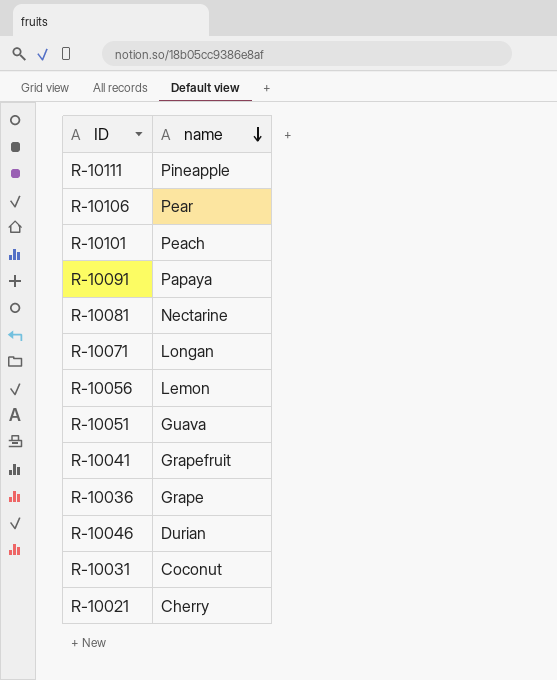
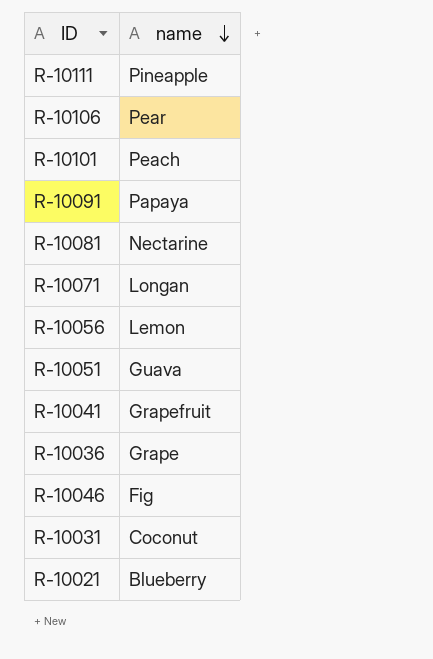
R-10046 | name: Durian -> Fig
R-10021 | name: Cherry -> Blueberry

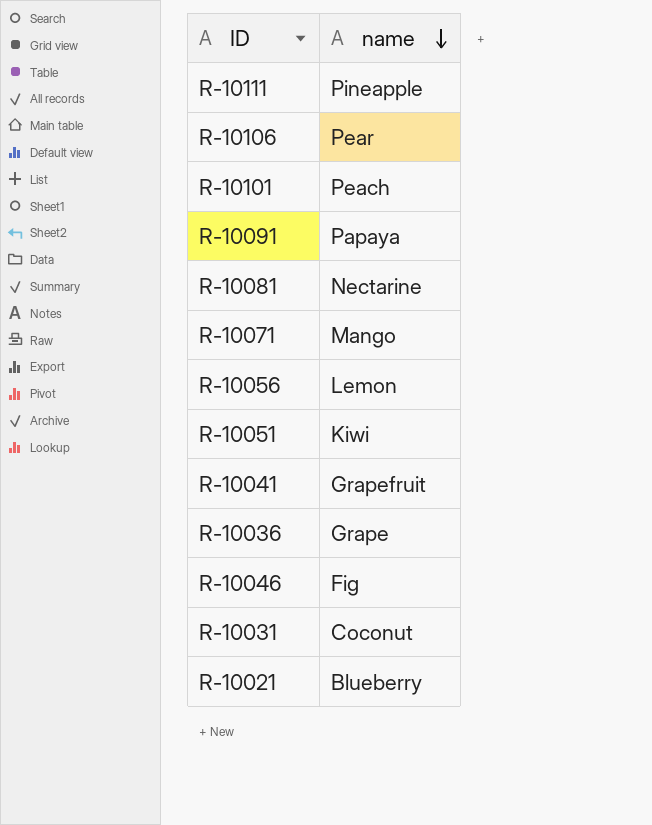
R-10071 | name: Longan -> Mango
R-10051 | name: Guava -> Kiwi

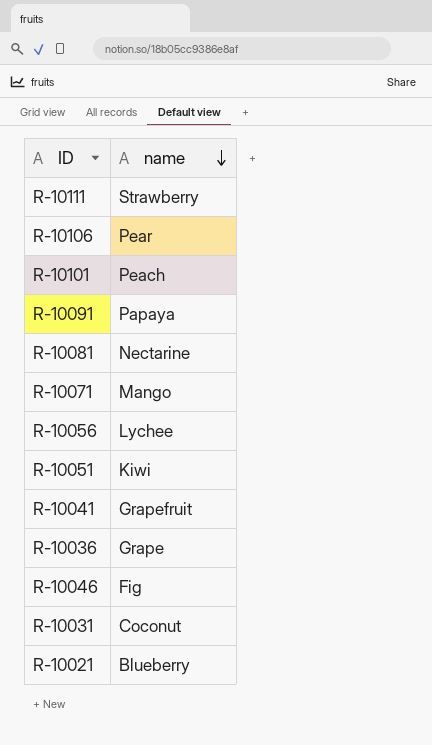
R-10111 | name: Pineapple -> Strawberry
R-10056 | name: Lemon -> Lychee

